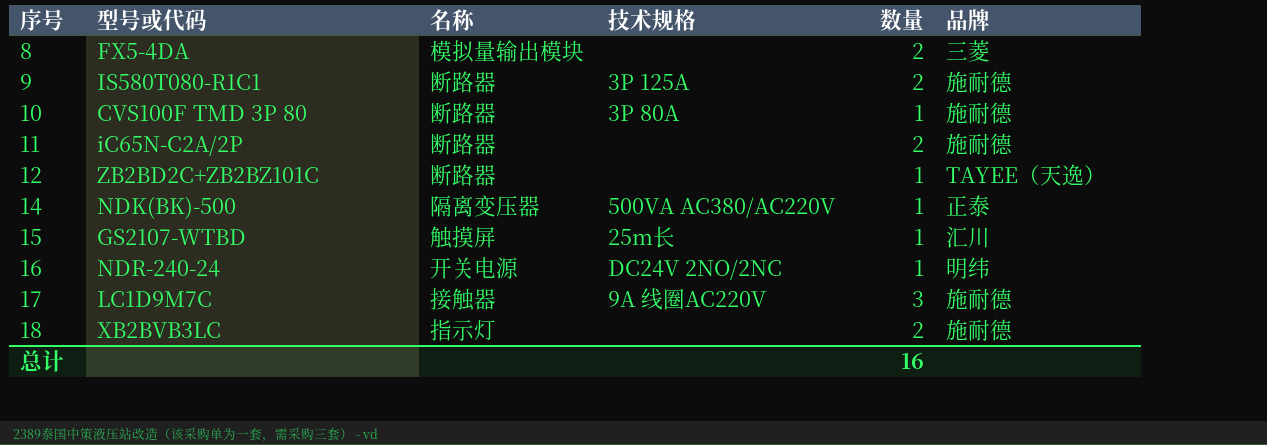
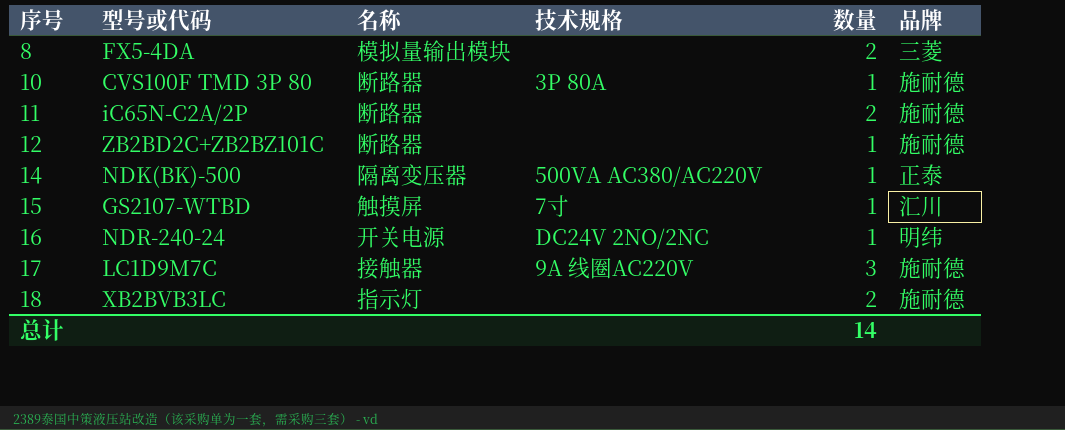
row 9: IS580T080-R1C1 | 断路器 | 3P 125A | 2 | 施耐德 -> none
12 | 品牌: TAYEE（天逸） -> 施耐德
15 | 技术规格: 25m长 -> 7寸
总计 | 数量: 16 -> 14

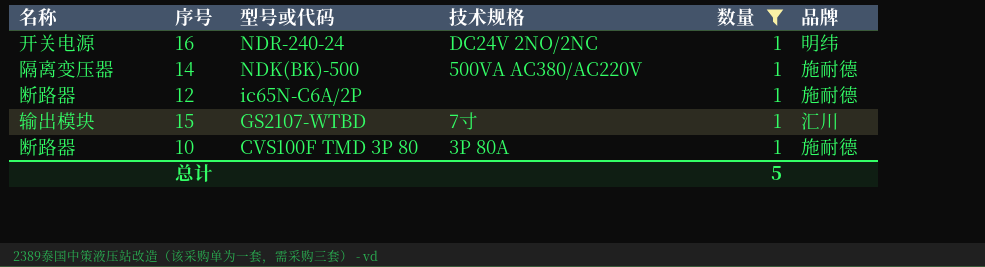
filter: none -> 数量 = 1
row order: 序号 ascending -> 型号或代码 descending
column 名称 | position: 3 -> 1
14 | 品牌: 正泰 -> 施耐德
12 | 型号或代码: ZB2BD2C+ZB2BZ101C -> ic65N-C6A/2P
15 | 名称: 触摸屏 -> 输出模块
总计 | 数量: 14 -> 5

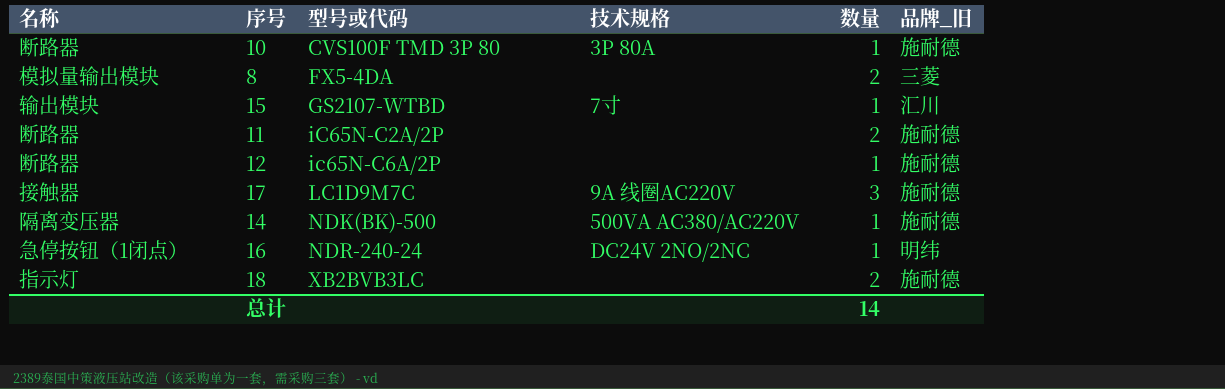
filter: 数量 = 1 -> none
row order: 型号或代码 descending -> 型号或代码 ascending
column name: 品牌 -> 品牌_旧
16 | 名称: 开关电源 -> 急停按钮（1闭点）
总计 | 数量: 5 -> 14

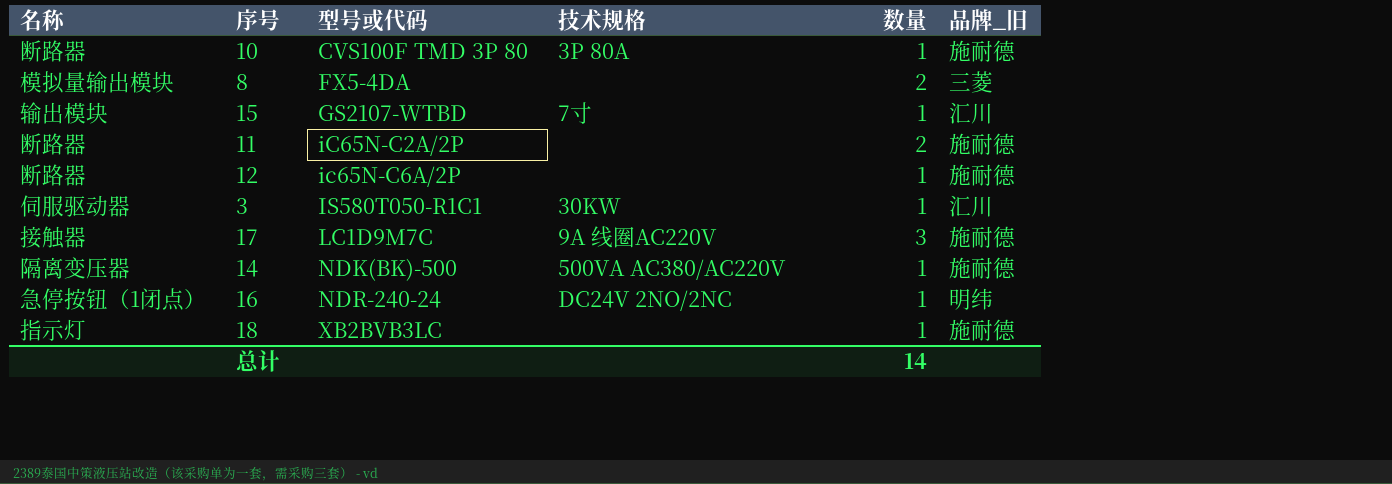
row 3: none -> 伺服驱动器 | IS580T050-R1C1 | 30KW | 1 | 汇川
18 | 数量: 2 -> 1

